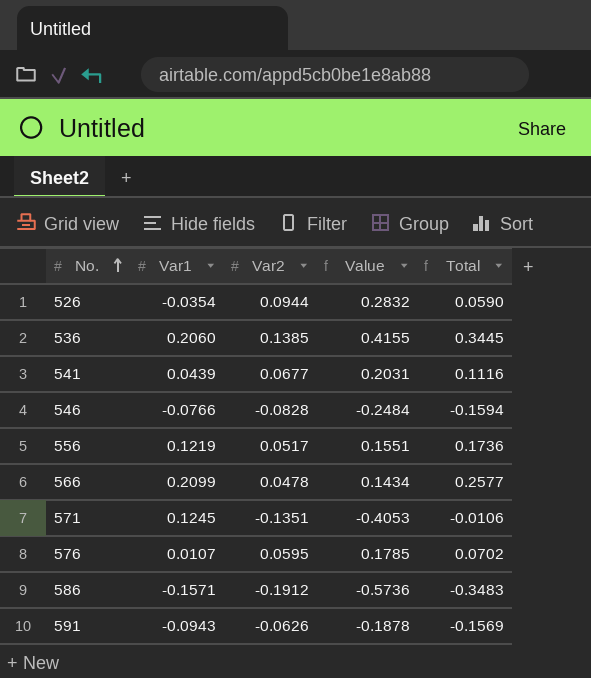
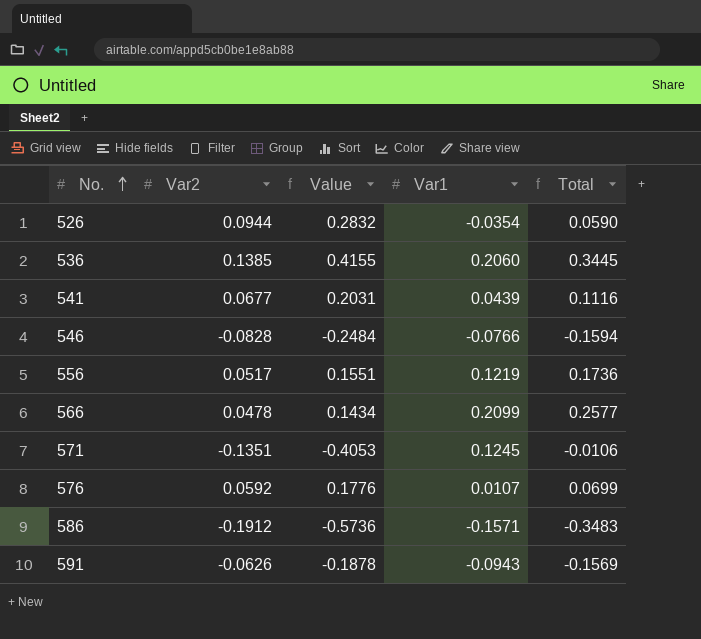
column Var1 | position: 2 -> 4
576 | Var2: 0.0595 -> 0.0592
576 | Value: 0.1785 -> 0.1776
576 | Total: 0.0702 -> 0.0699

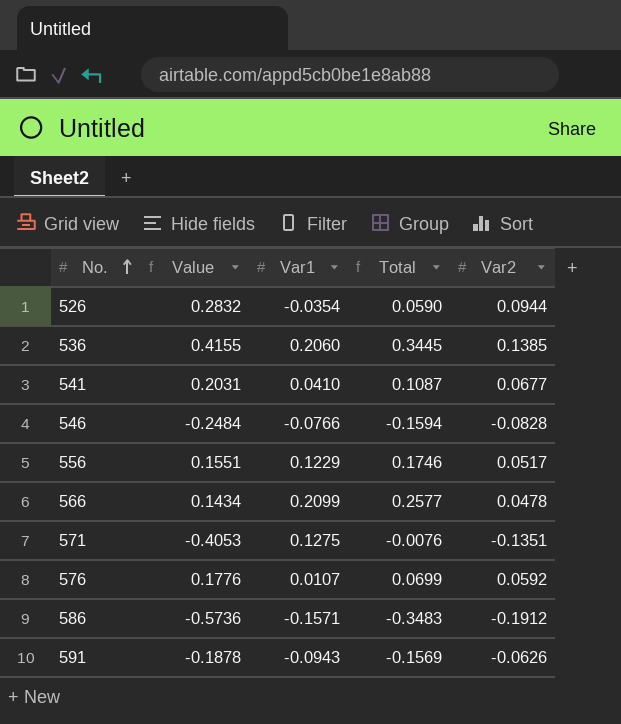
column Var2 | position: 2 -> 5
541 | Var1: 0.0439 -> 0.0410
541 | Total: 0.1116 -> 0.1087
556 | Var1: 0.1219 -> 0.1229
556 | Total: 0.1736 -> 0.1746
571 | Var1: 0.1245 -> 0.1275
571 | Total: -0.0106 -> -0.0076

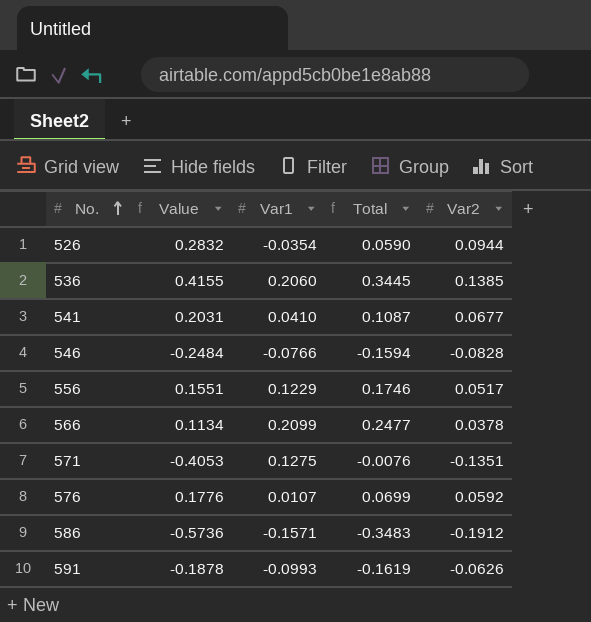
566 | Value: 0.1434 -> 0.1134
566 | Total: 0.2577 -> 0.2477
566 | Var2: 0.0478 -> 0.0378
591 | Var1: -0.0943 -> -0.0993
591 | Total: -0.1569 -> -0.1619

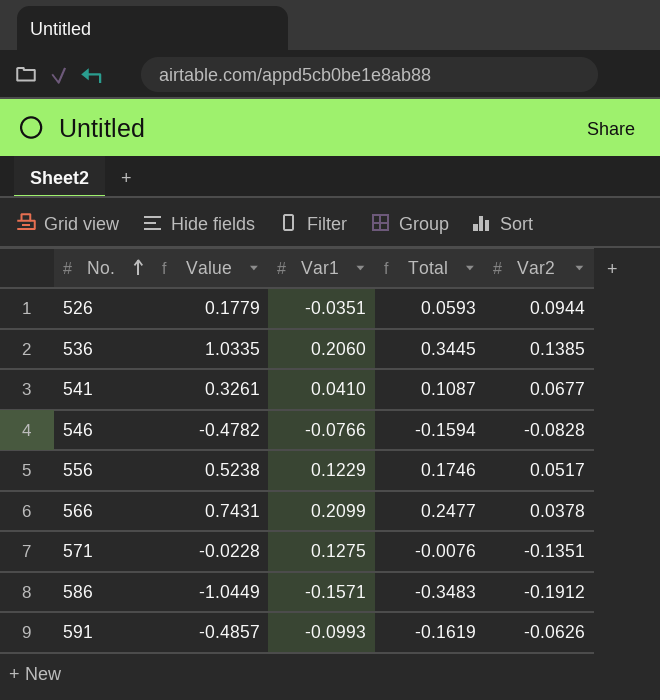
column Value | formula: [Var2] * 3 -> [Total] * 3
row 576: 0.1776 | 0.0107 | 0.0699 | 0.0592 -> none
526 | Var1: -0.0354 -> -0.0351
526 | Total: 0.0590 -> 0.0593

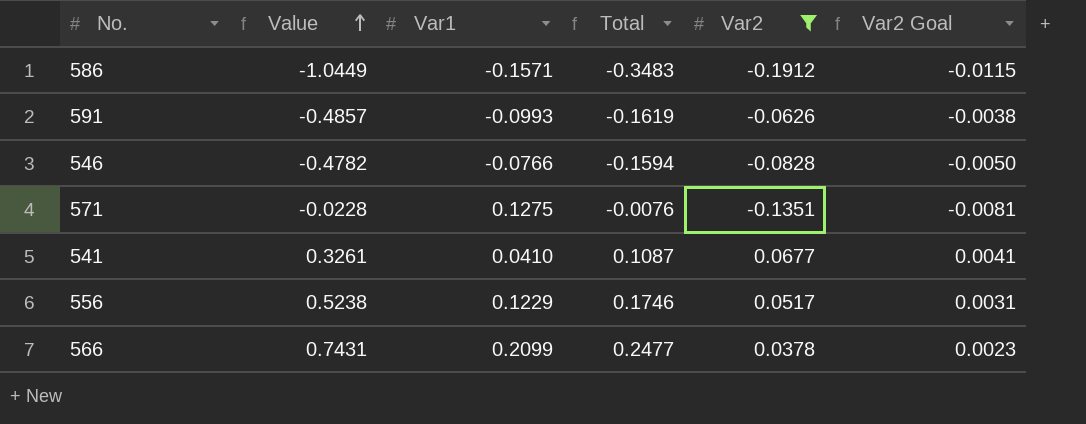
filter: none -> Var2 <= 0.0677
row order: No. ascending -> Value ascending
column Var2 Goal | formula: none -> [Var2] * 0.06

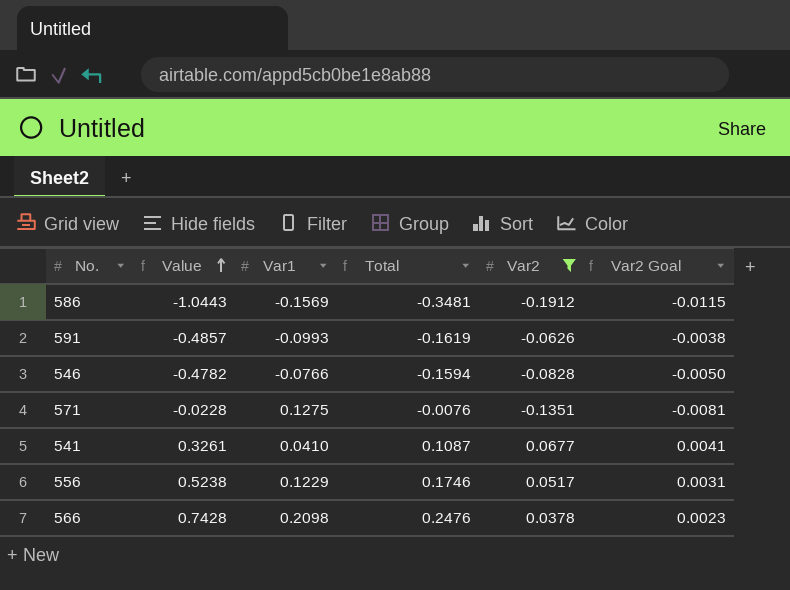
586 | Value: -1.0449 -> -1.0443
586 | Var1: -0.1571 -> -0.1569
586 | Total: -0.3483 -> -0.3481
566 | Value: 0.7431 -> 0.7428
566 | Var1: 0.2099 -> 0.2098
566 | Total: 0.2477 -> 0.2476

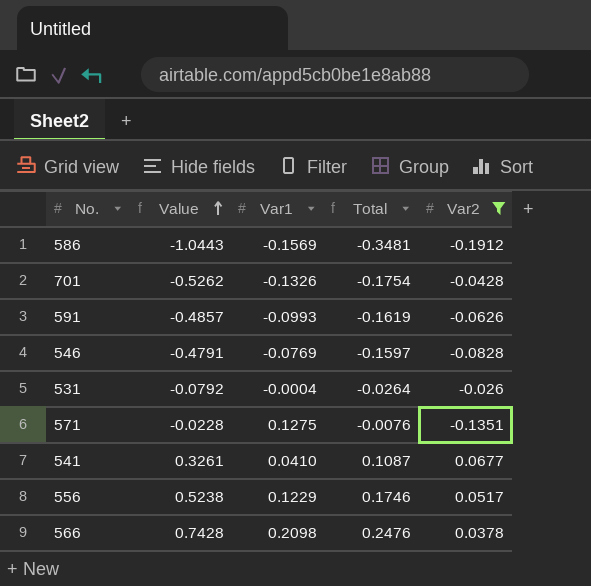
column Var2 Goal | formula: [Var2] * 0.06 -> none
row 701: none -> -0.5262 | -0.1326 | -0.1754 | -0.0428
546 | Value: -0.4782 -> -0.4791
546 | Var1: -0.0766 -> -0.0769
546 | Total: -0.1594 -> -0.1597
row 531: none -> -0.0792 | -0.0004 | -0.0264 | -0.026

